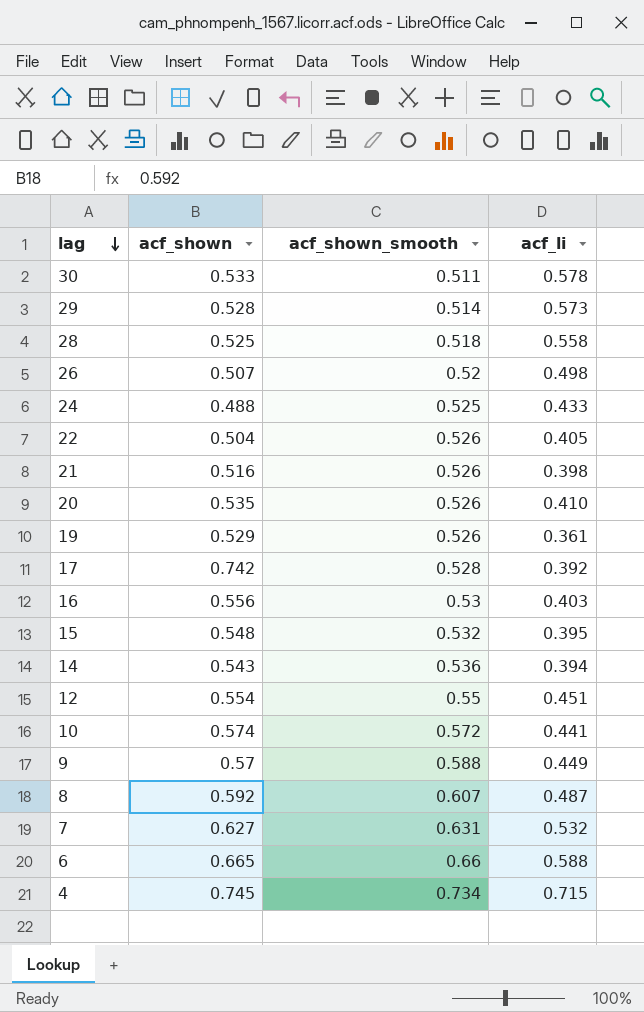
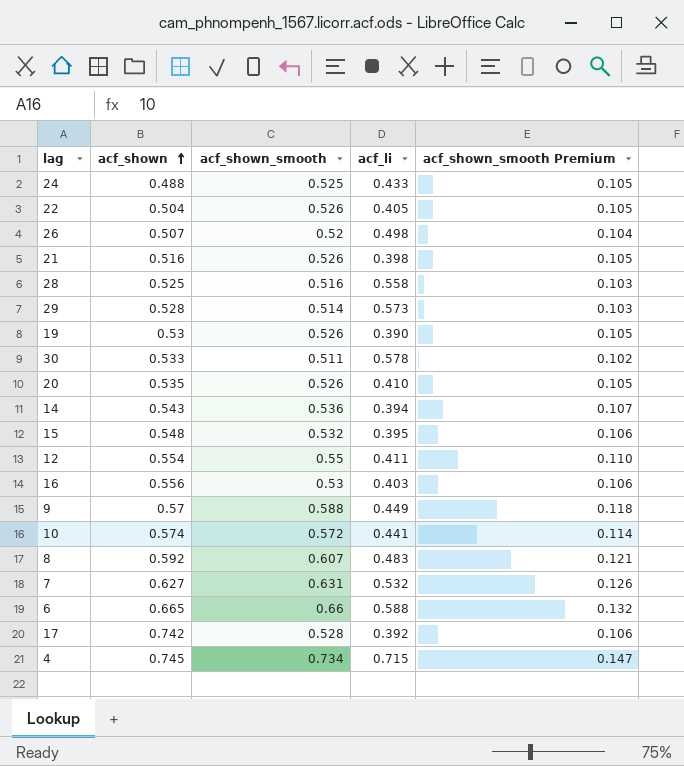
row order: lag descending -> acf_shown ascending
column acf_shown_smooth Premium | formula: none -> [acf_shown_smooth] * 0.2
28 | acf_shown_smooth: 0.518 -> 0.516
19 | acf_shown: 0.529 -> 0.53
19 | acf_li: 0.361 -> 0.390
12 | acf_li: 0.451 -> 0.411
8 | acf_li: 0.487 -> 0.483

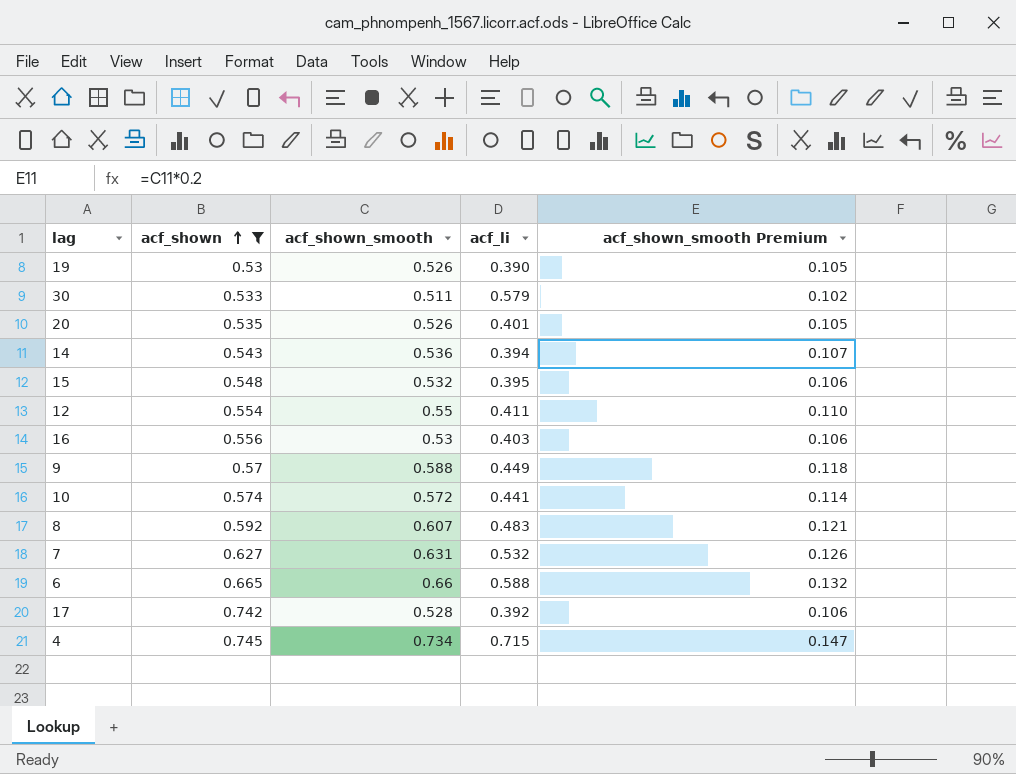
filter: none -> acf_shown >= 0.53
30 | acf_li: 0.578 -> 0.579
20 | acf_li: 0.410 -> 0.401

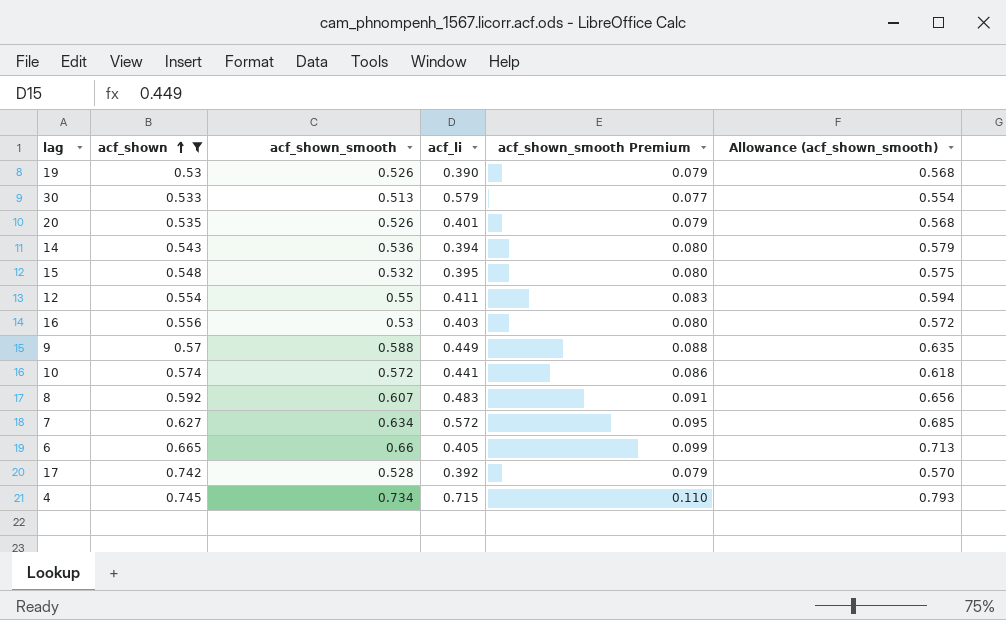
column acf_shown_smooth Premium | formula: [acf_shown_smooth] * 0.2 -> [acf_shown_smooth] * 0.15
column Allowance (acf_shown_smooth) | formula: none -> [acf_shown_smooth] * 1.08
30 | acf_shown_smooth: 0.511 -> 0.513
7 | acf_shown_smooth: 0.631 -> 0.634
7 | acf_li: 0.532 -> 0.572
6 | acf_li: 0.588 -> 0.405

